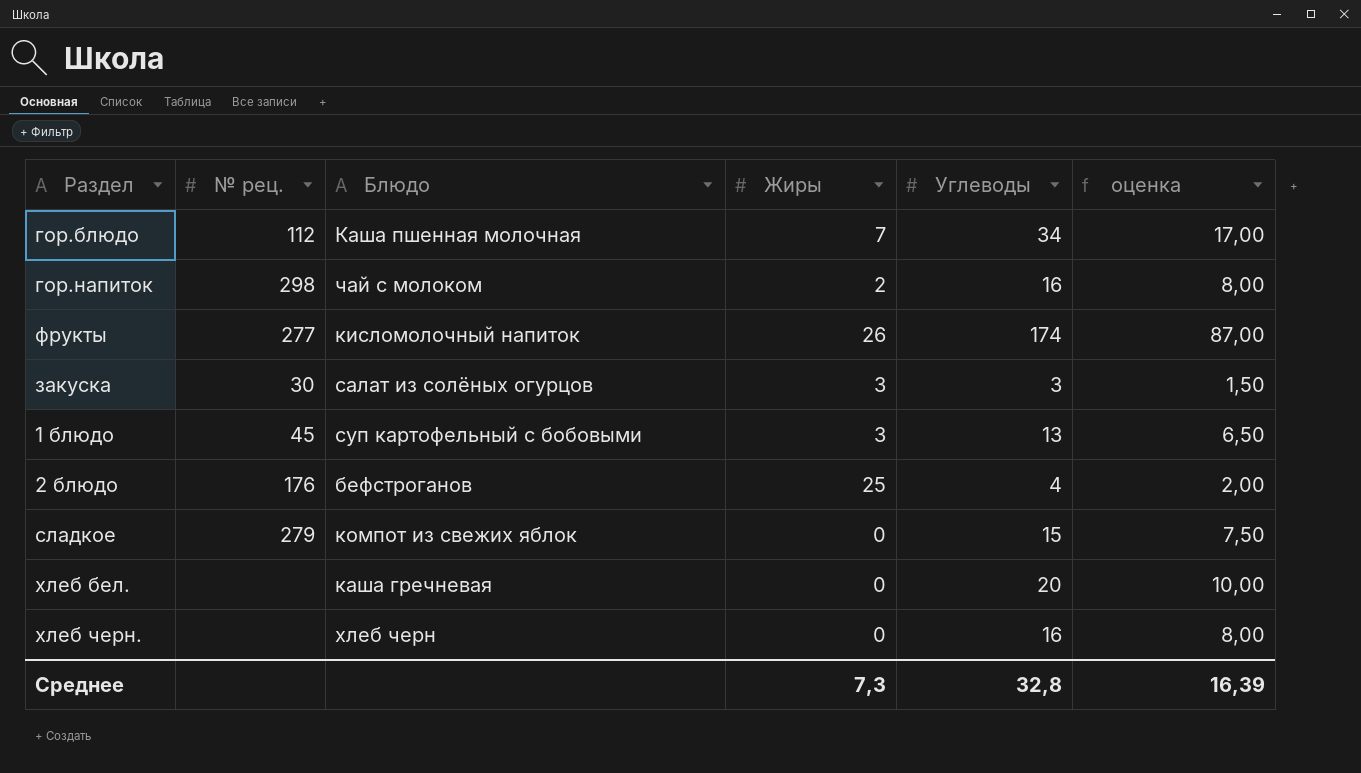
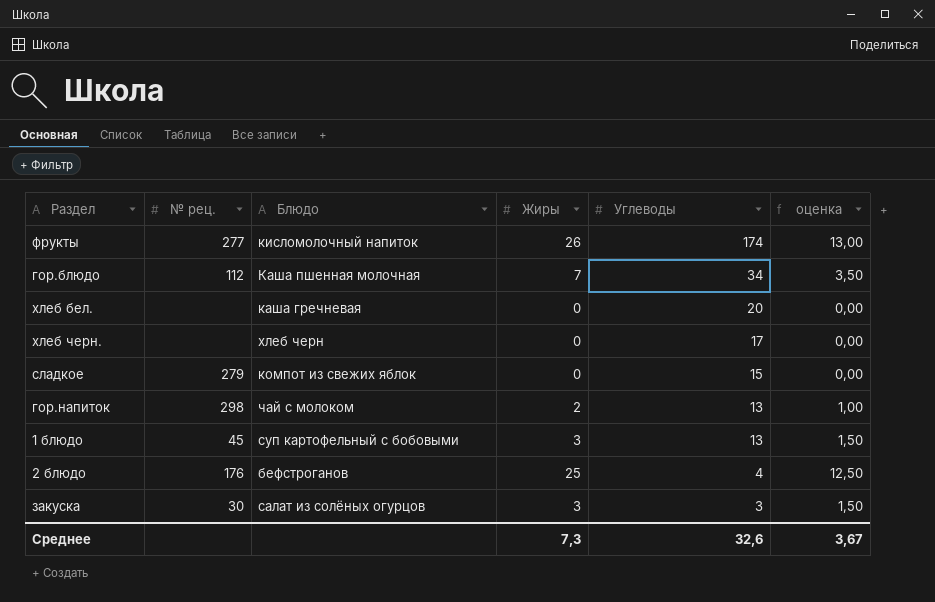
row order: none -> Углеводы descending
column оценка | formula: [Углеводы] * 0,5 -> [Жиры] * 0,5
хлеб черн. | Углеводы: 16 -> 17
гор.напиток | Углеводы: 16 -> 13
Среднее | Углеводы: 32,8 -> 32,6
Среднее | оценка: 16,39 -> 3,67

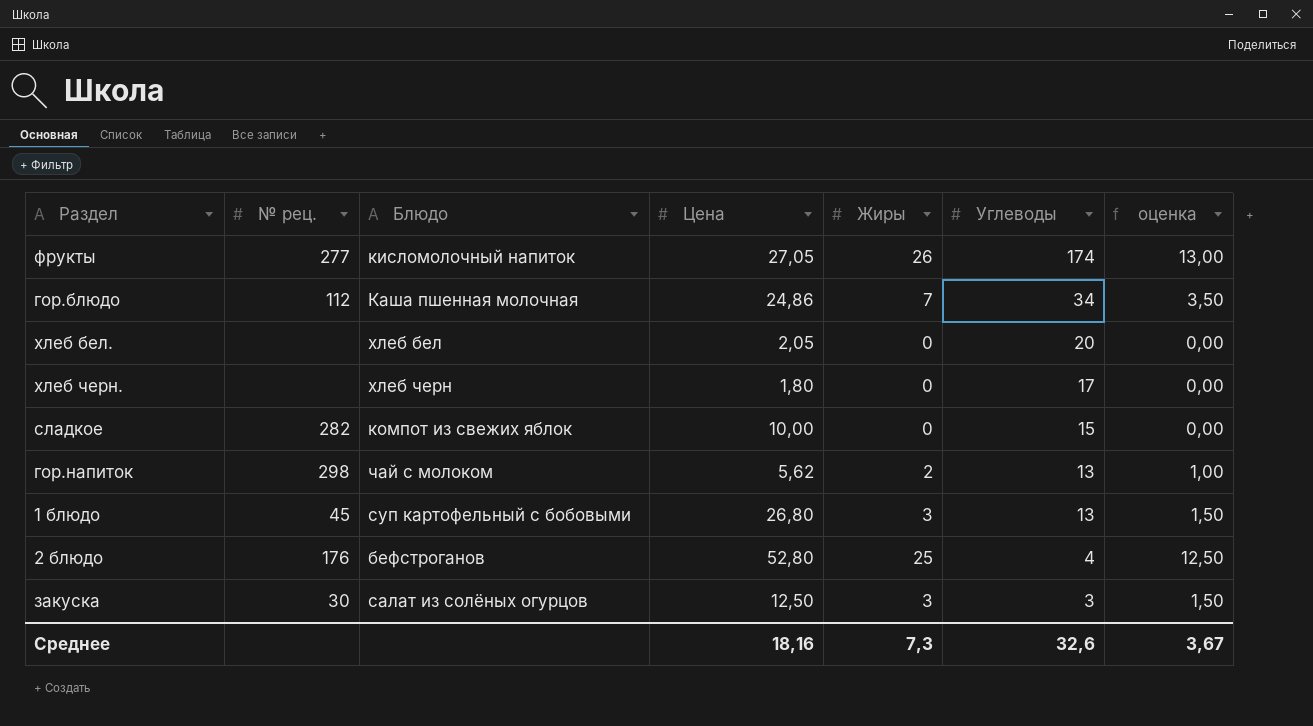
column Цена | position: none -> 4
хлеб бел. | Блюдо: каша гречневая -> хлеб бел
сладкое | № рец.: 279 -> 282

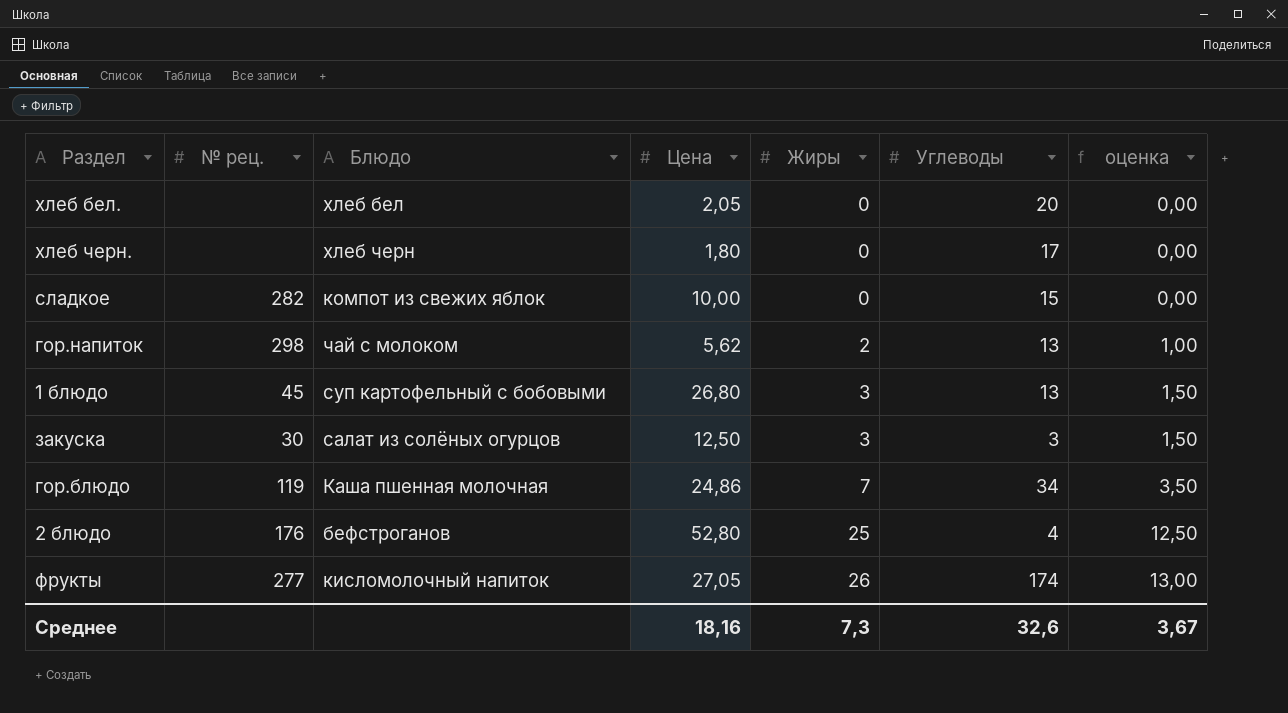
row order: Углеводы descending -> Жиры ascending
гор.блюдо | № рец.: 112 -> 119

